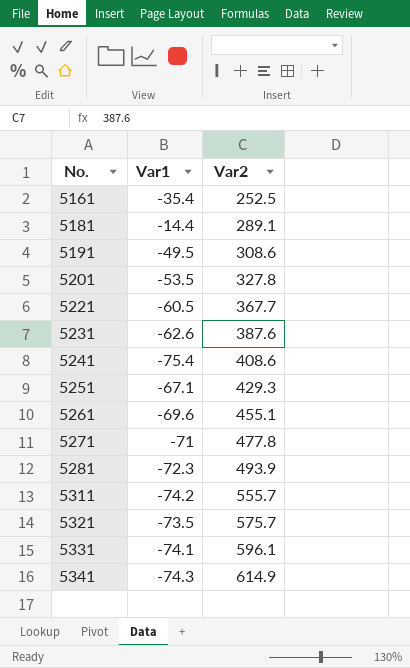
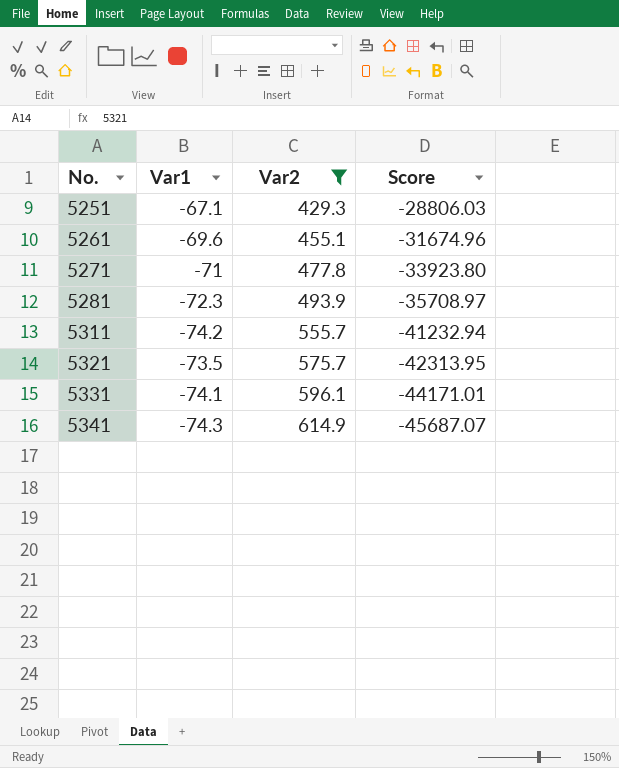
filter: none -> Var2 >= 429.3
column Score | formula: none -> [Var1] * [Var2]

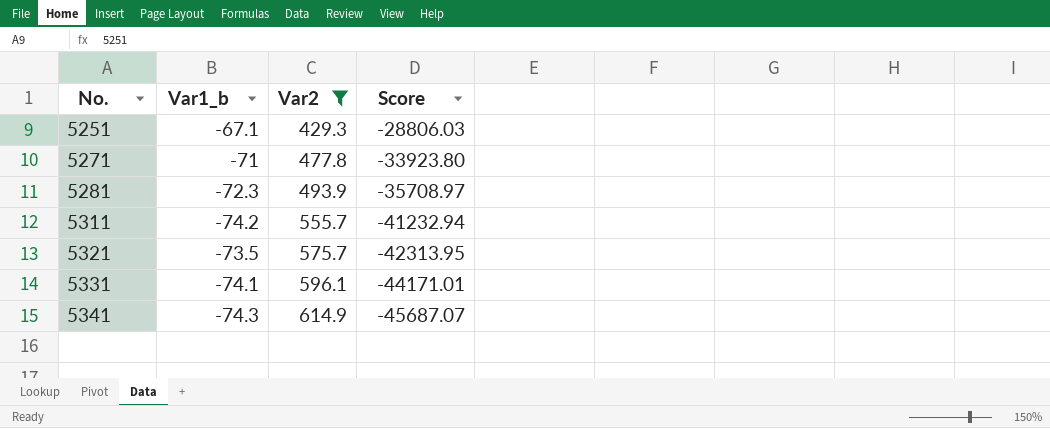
column name: Var1 -> Var1_b
row 5261: -69.6 | 455.1 | -31674.96 -> none

